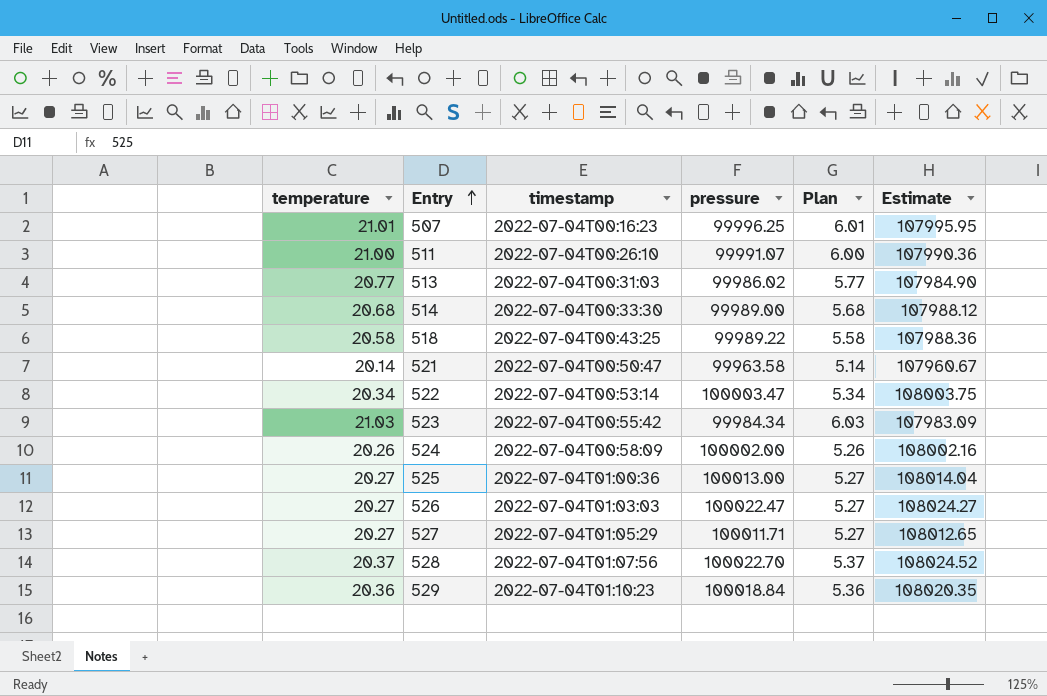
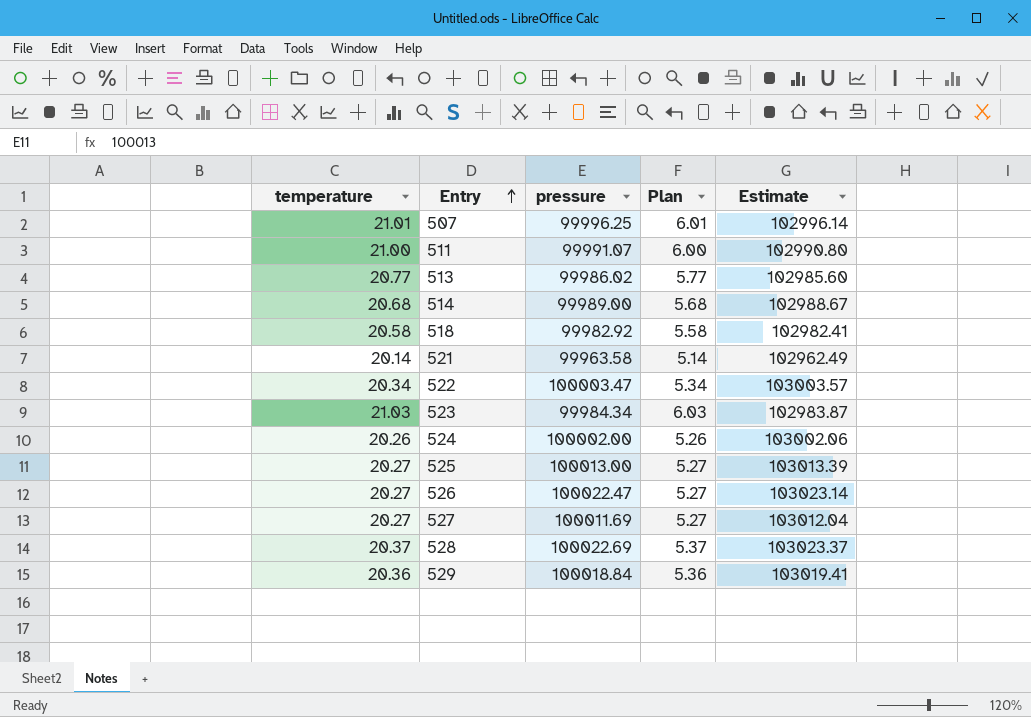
column timestamp | position: 3 -> none
column Estimate | formula: [pressure] * 1.08 -> [pressure] * 1.03
518 | pressure: 99989.22 -> 99982.92
527 | pressure: 100011.71 -> 100011.69
528 | pressure: 100022.70 -> 100022.69

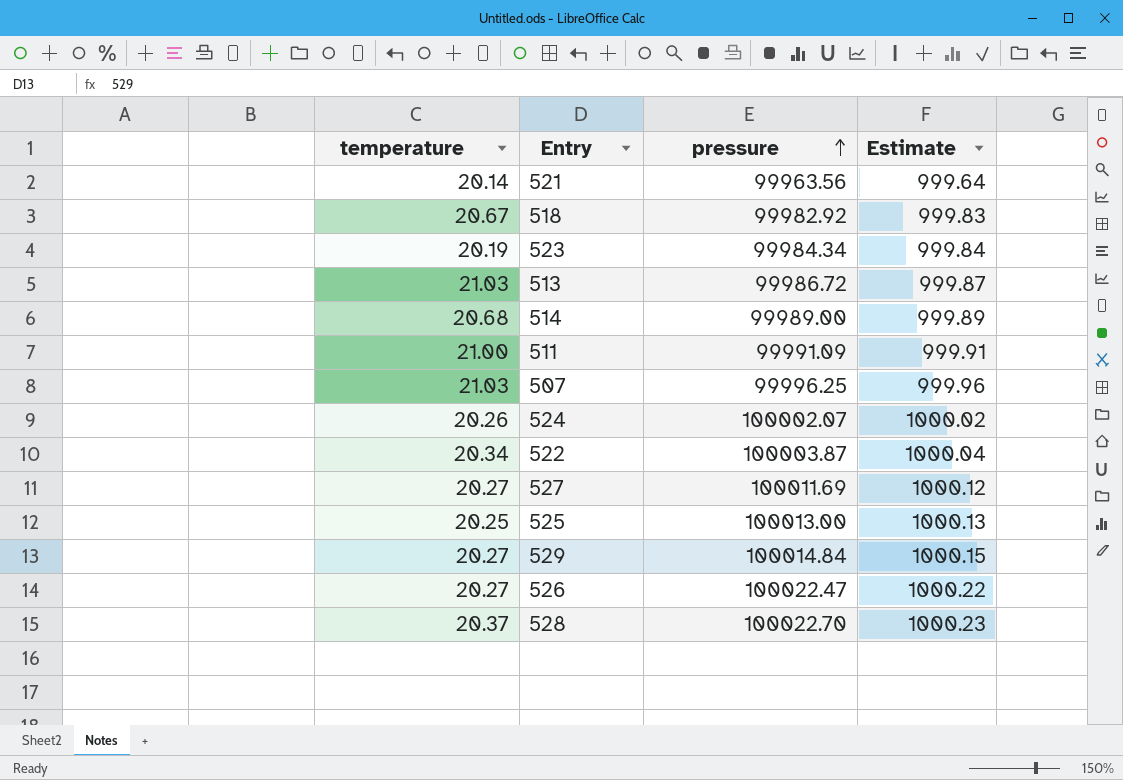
row order: Entry ascending -> pressure ascending
column Plan | formula: [temperature] - 15 -> none
column Estimate | formula: [pressure] * 1.03 -> [pressure] * 0.01
521 | pressure: 99963.58 -> 99963.56
518 | temperature: 20.58 -> 20.67
523 | temperature: 21.03 -> 20.19
513 | temperature: 20.77 -> 21.03
513 | pressure: 99986.02 -> 99986.72
511 | pressure: 99991.07 -> 99991.09
507 | temperature: 21.01 -> 21.03
524 | pressure: 100002.00 -> 100002.07
522 | pressure: 100003.47 -> 100003.87
525 | temperature: 20.27 -> 20.25
529 | temperature: 20.36 -> 20.27
529 | pressure: 100018.84 -> 100014.84
528 | pressure: 100022.69 -> 100022.70

